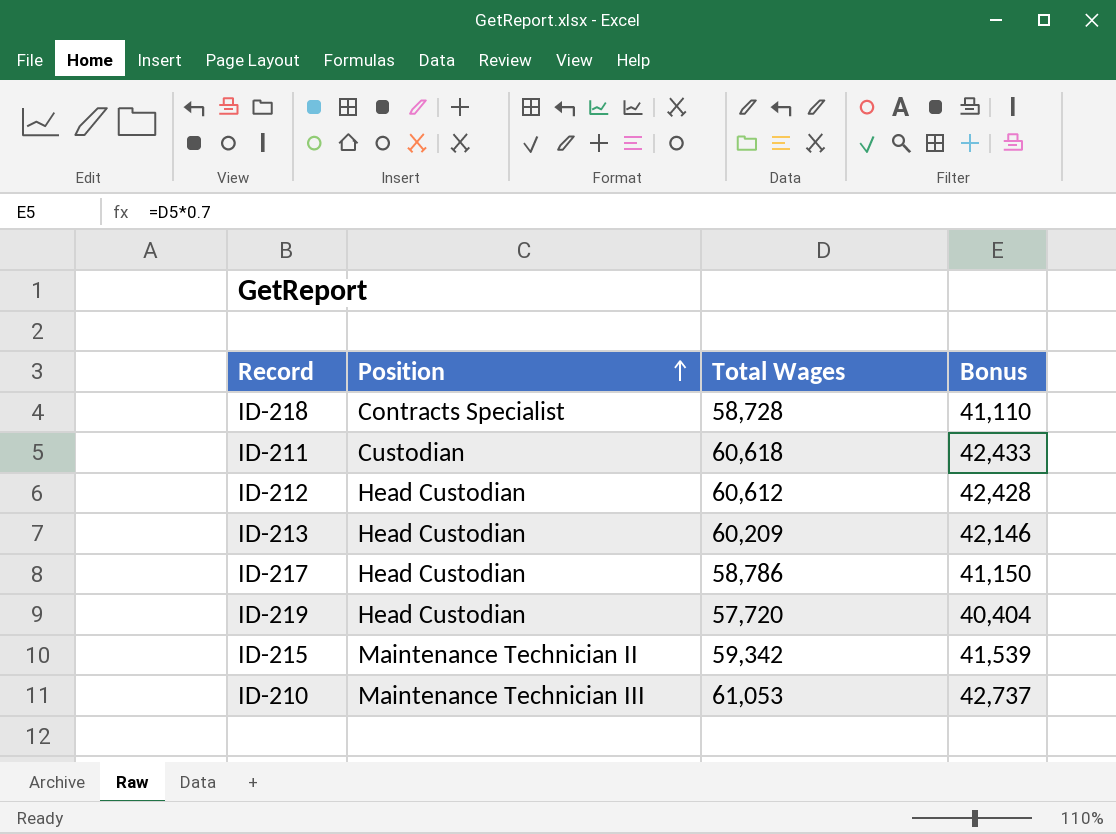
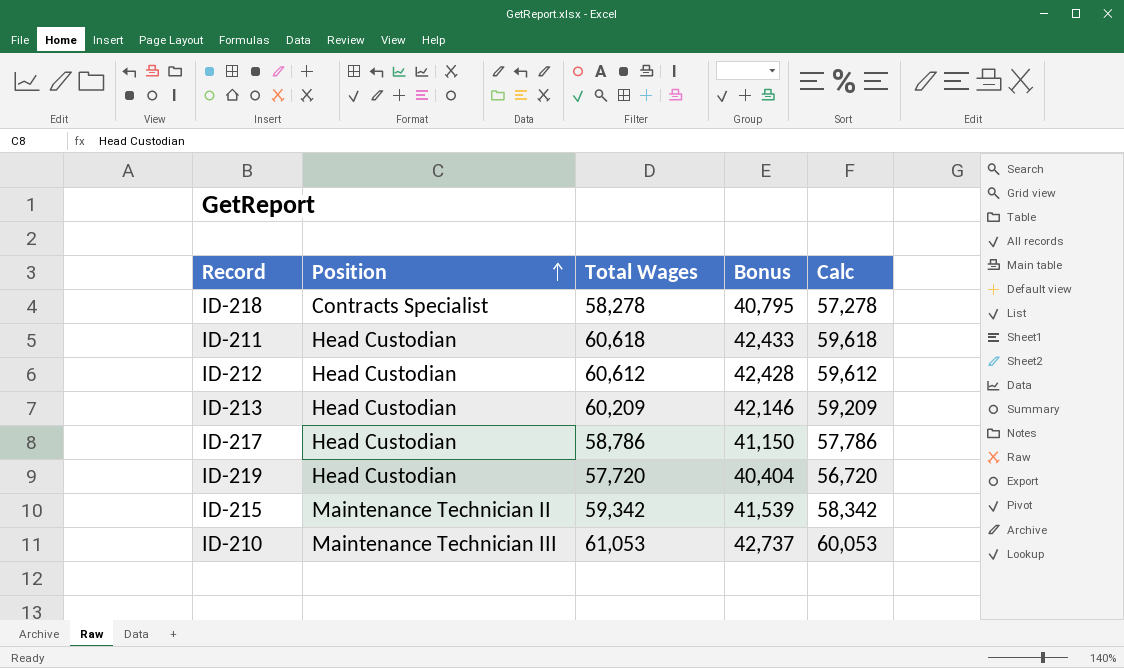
column Calc | formula: none -> [Total Wages] - 1000
ID-218 | Total Wages: 58,728 -> 58,278
ID-218 | Bonus: 41,110 -> 40,795
ID-211 | Position: Custodian -> Head Custodian

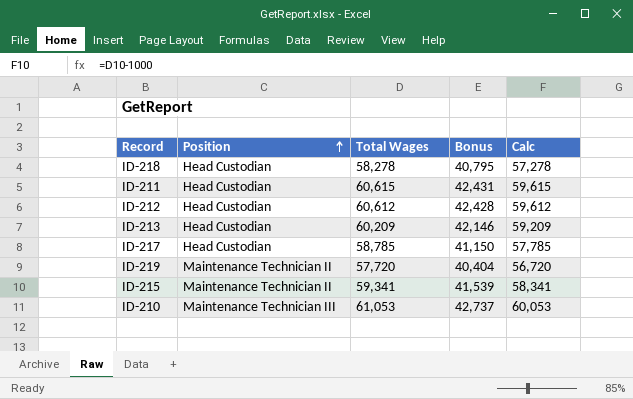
ID-218 | Position: Contracts Specialist -> Head Custodian
ID-211 | Total Wages: 60,618 -> 60,615
ID-211 | Bonus: 42,433 -> 42,431
ID-211 | Calc: 59,618 -> 59,615
ID-217 | Total Wages: 58,786 -> 58,785
ID-217 | Calc: 57,786 -> 57,785
ID-219 | Position: Head Custodian -> Maintenance Technician II
ID-215 | Total Wages: 59,342 -> 59,341
ID-215 | Calc: 58,342 -> 58,341

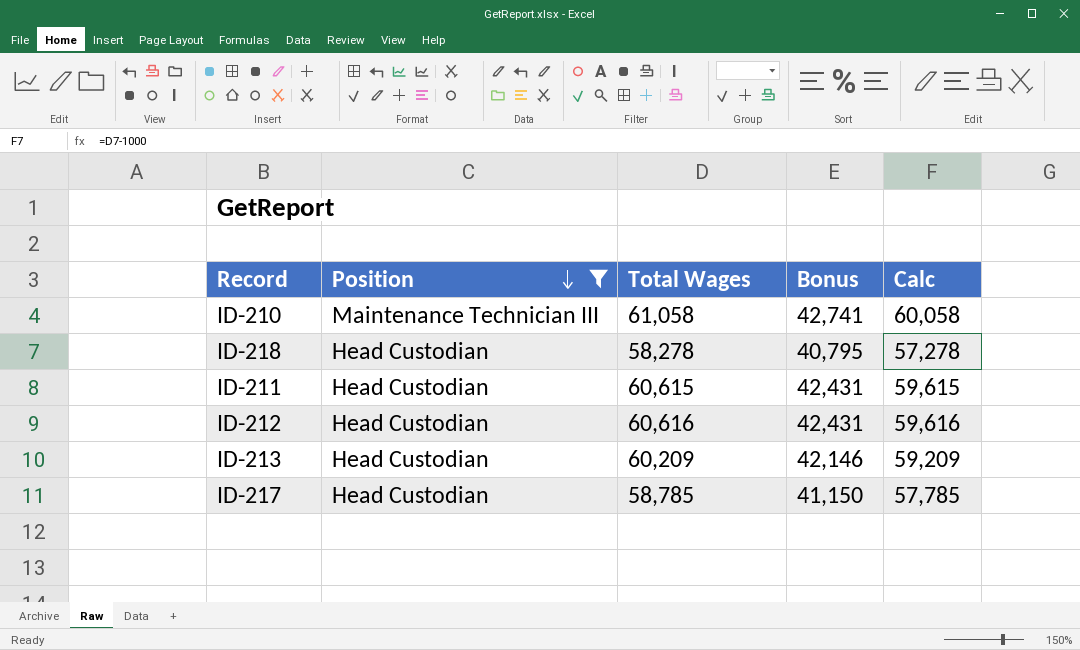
filter: none -> Position != Maintenance Technician II
row order: Position ascending -> Position descending
ID-210 | Total Wages: 61,053 -> 61,058
ID-210 | Bonus: 42,737 -> 42,741
ID-210 | Calc: 60,053 -> 60,058
ID-212 | Total Wages: 60,612 -> 60,616
ID-212 | Bonus: 42,428 -> 42,431
ID-212 | Calc: 59,612 -> 59,616

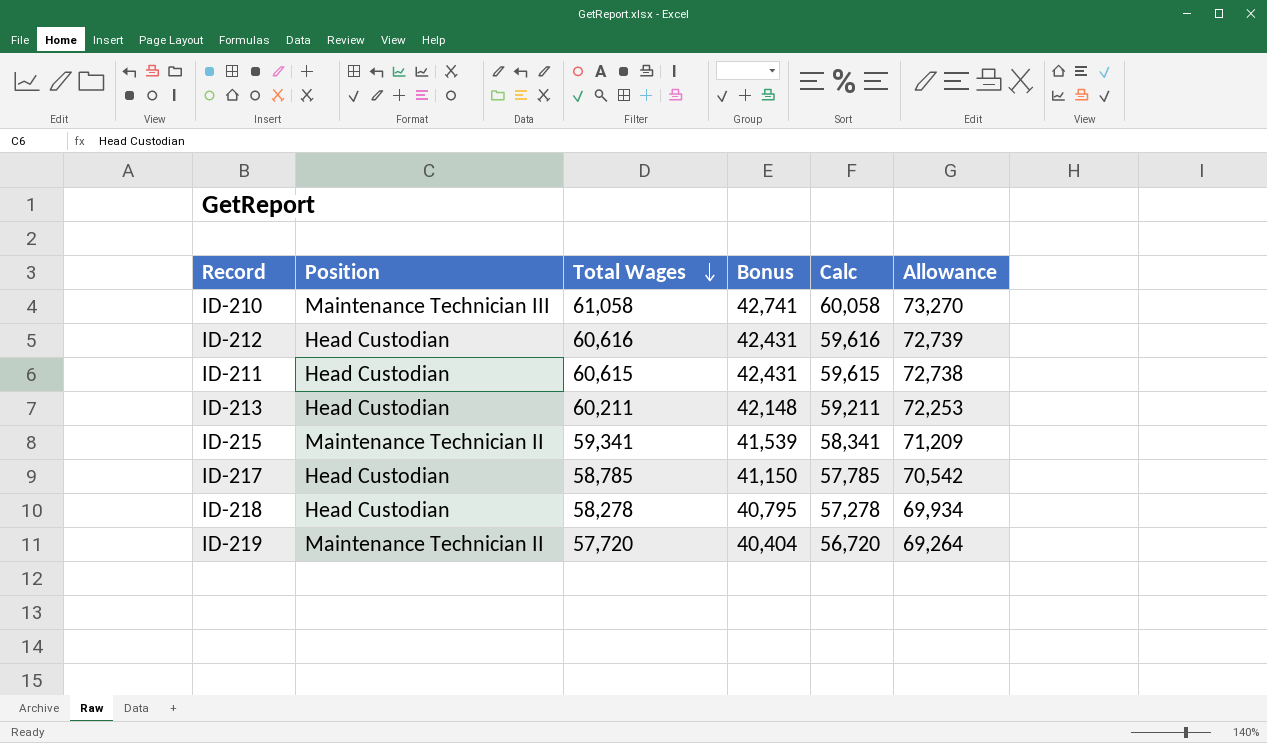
filter: Position != Maintenance Technician II -> none
row order: Position descending -> Total Wages descending
column Allowance | formula: none -> [Total Wages] * 1.2
ID-213 | Total Wages: 60,209 -> 60,211
ID-213 | Bonus: 42,146 -> 42,148
ID-213 | Calc: 59,209 -> 59,211

